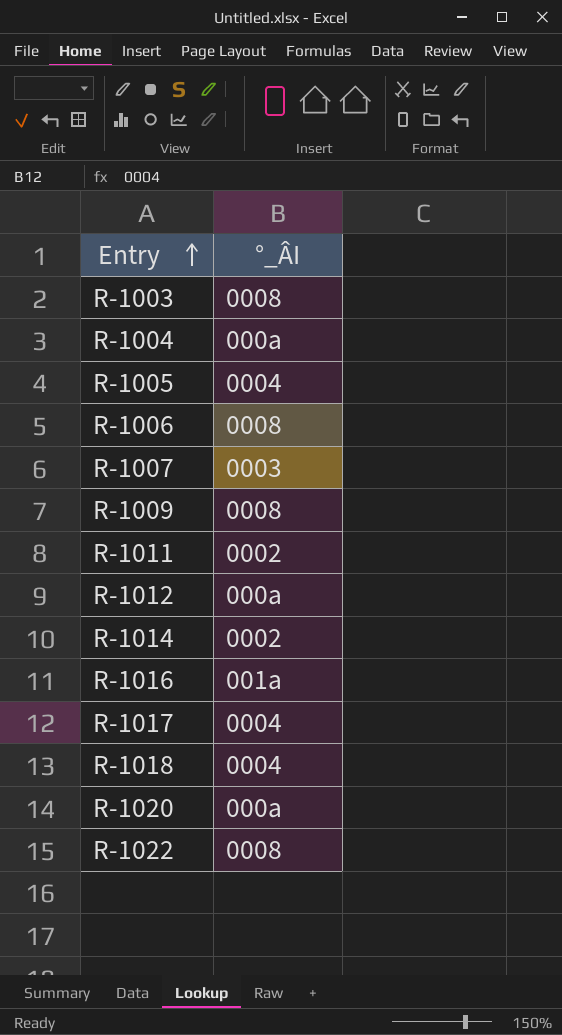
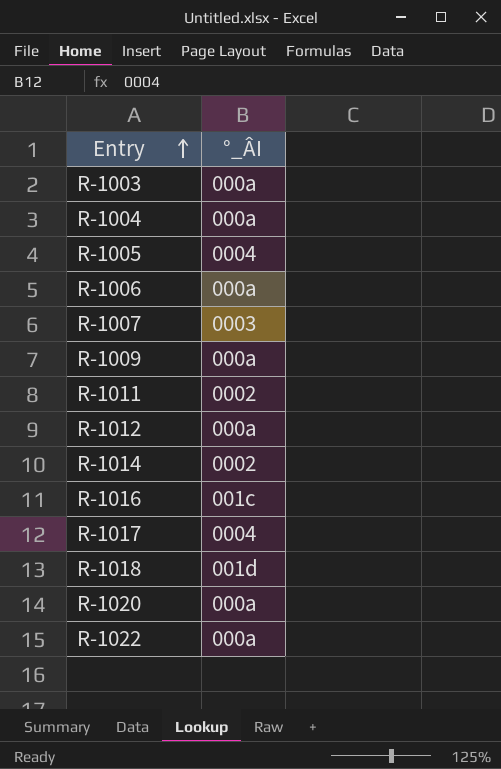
R-1003 | °_ÂI: 0008 -> 000a
R-1006 | °_ÂI: 0008 -> 000a
R-1009 | °_ÂI: 0008 -> 000a
R-1016 | °_ÂI: 001a -> 001c
R-1018 | °_ÂI: 0004 -> 001d
R-1022 | °_ÂI: 0008 -> 000a

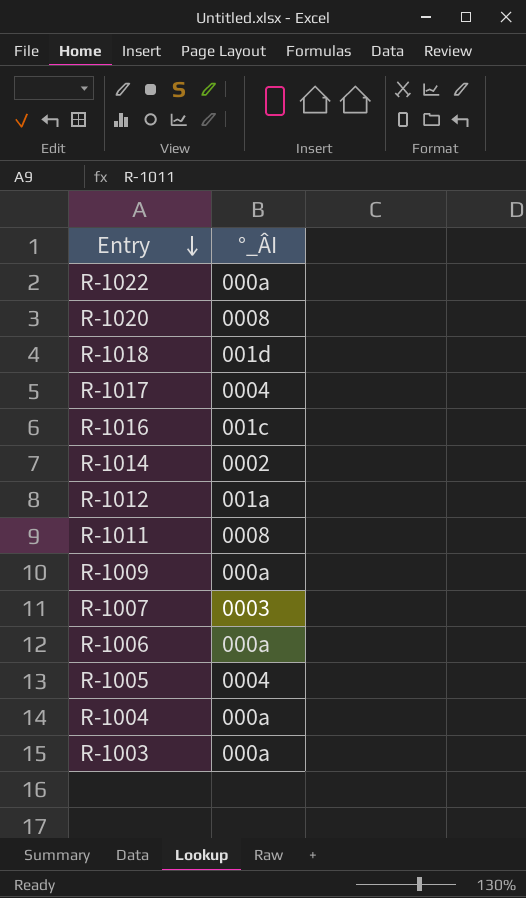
row order: Entry ascending -> Entry descending
R-1020 | °_ÂI: 000a -> 0008
R-1012 | °_ÂI: 000a -> 001a
R-1011 | °_ÂI: 0002 -> 0008

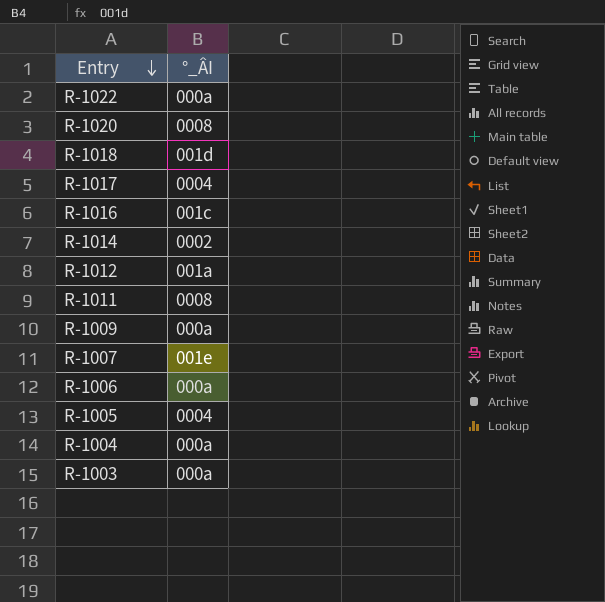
R-1007 | °_ÂI: 0003 -> 001e

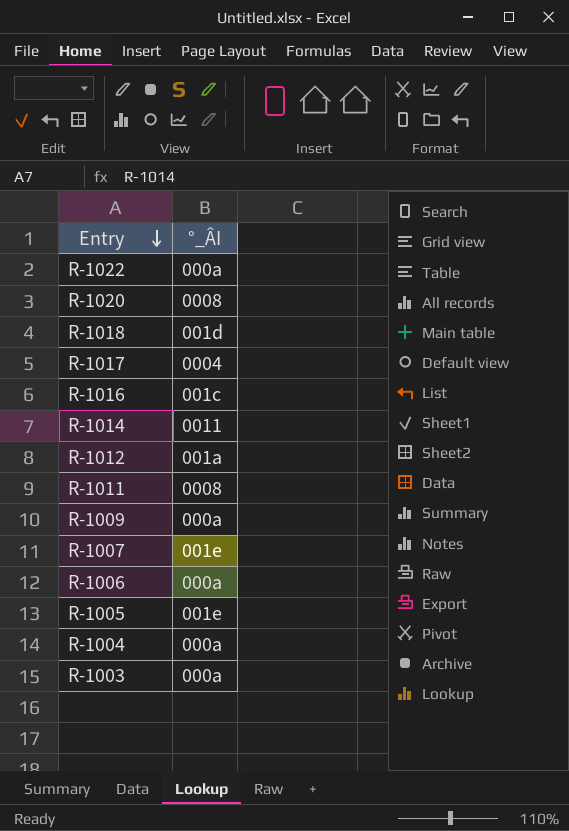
R-1014 | °_ÂI: 0002 -> 0011
R-1005 | °_ÂI: 0004 -> 001e

